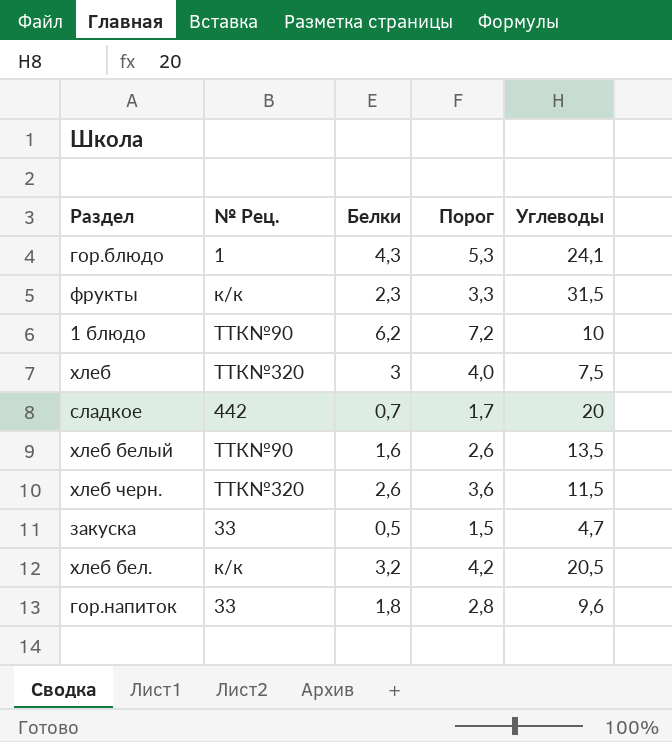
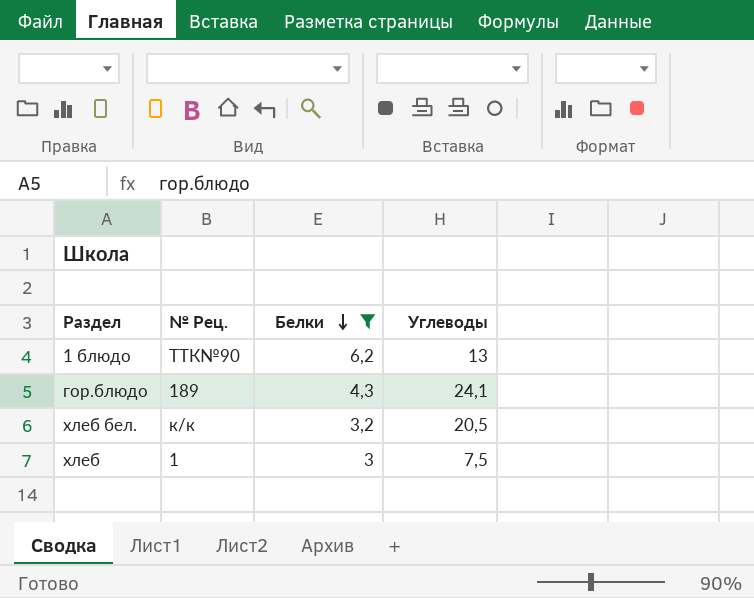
filter: none -> Белки >= 3
row order: none -> Белки descending
column Порог | formula: [Белки] + 1 -> none
1 блюдо | Углеводы: 10 -> 13
гор.блюдо | № Рец.: 1 -> 189
хлеб | № Рец.: ТТК№320 -> 1

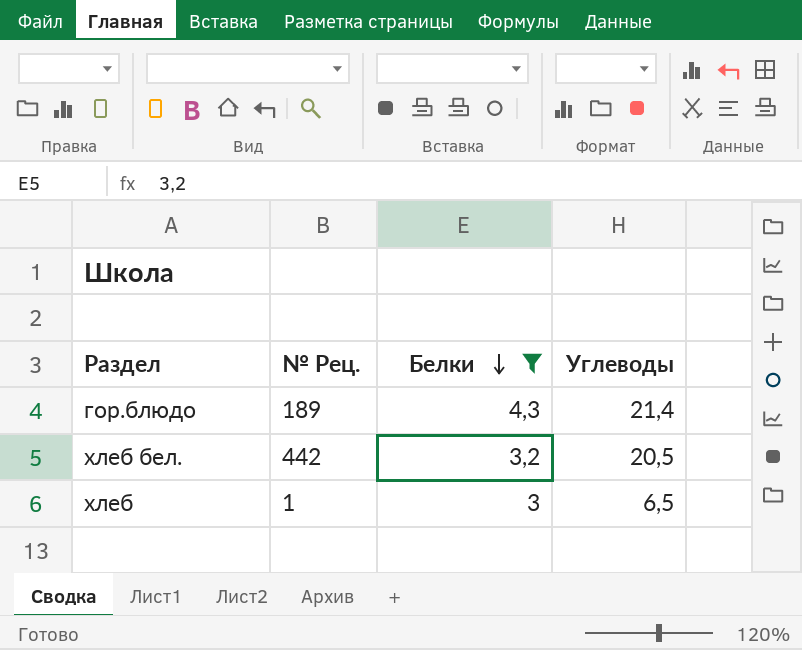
row 1 блюдо: ТТК№90 | 6,2 | 13 -> none
гор.блюдо | Углеводы: 24,1 -> 21,4
хлеб бел. | № Рец.: к/к -> 442
хлеб | Углеводы: 7,5 -> 6,5

